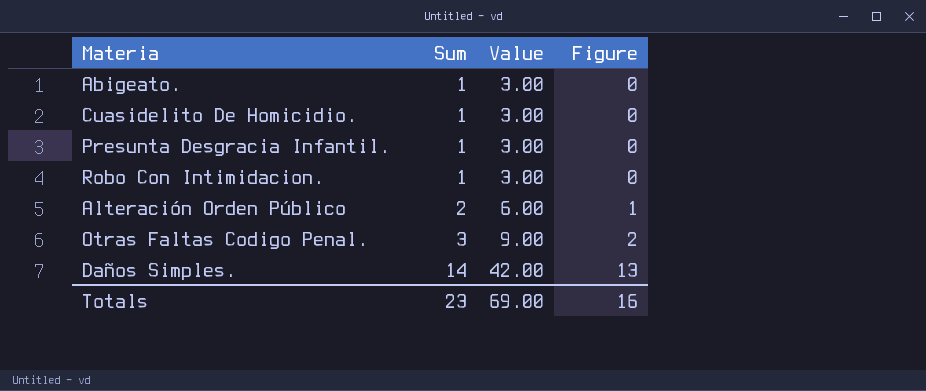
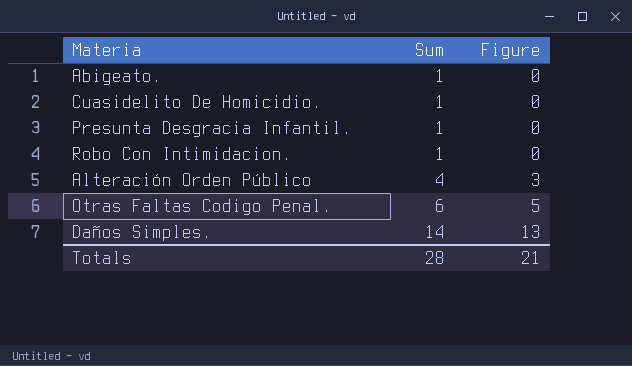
column Value | formula: [Sum] * 3 -> none
Alteración Orden Público | Sum: 2 -> 4
Alteración Orden Público | Figure: 1 -> 3
Otras Faltas Codigo Penal. | Sum: 3 -> 6
Otras Faltas Codigo Penal. | Figure: 2 -> 5
Totals | Sum: 23 -> 28
Totals | Figure: 16 -> 21

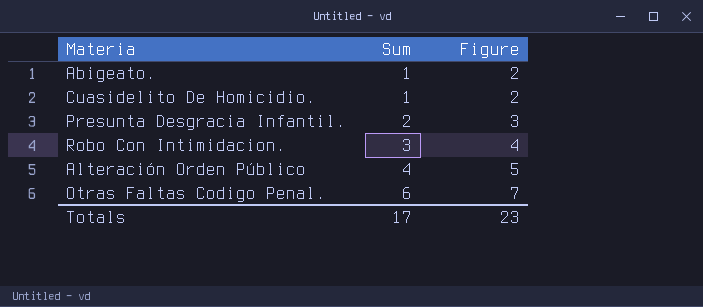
column Figure | formula: [Sum] - 1 -> [Sum] + 1
row Daños Simples.: 14 | 13 -> none
Presunta Desgracia Infantil. | Sum: 1 -> 2
Robo Con Intimidacion. | Sum: 1 -> 3
Totals | Sum: 28 -> 17
Totals | Figure: 21 -> 23

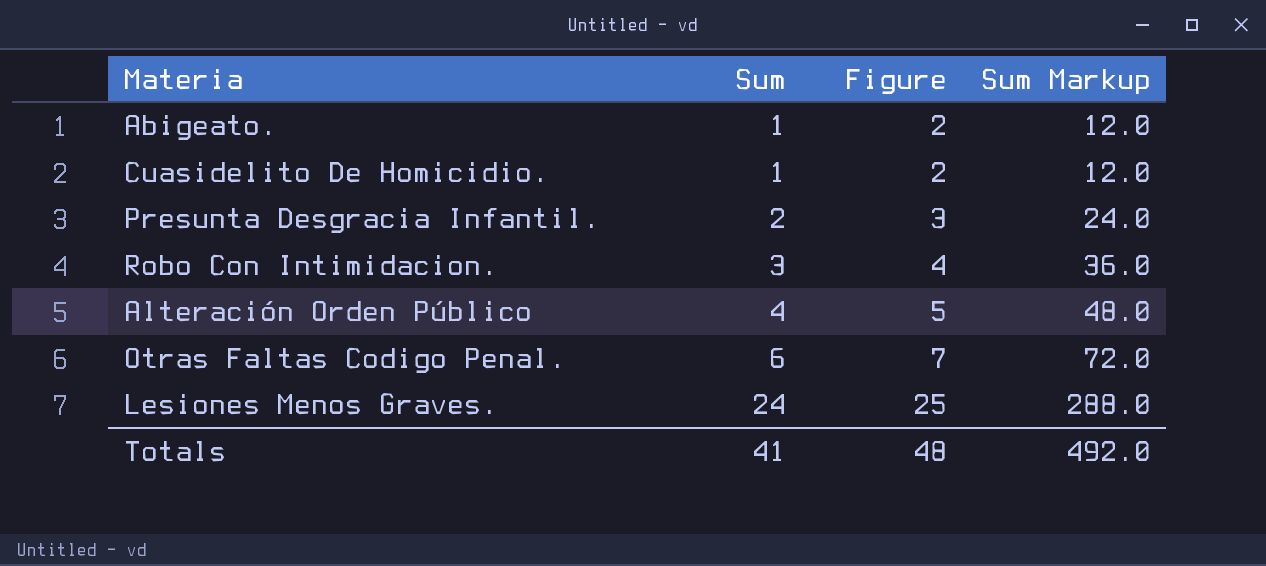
column Sum Markup | formula: none -> [Sum] * 12
row Lesiones Menos Graves.: none -> 24 | 25 | 288.0
Totals | Sum: 17 -> 41
Totals | Figure: 23 -> 48

